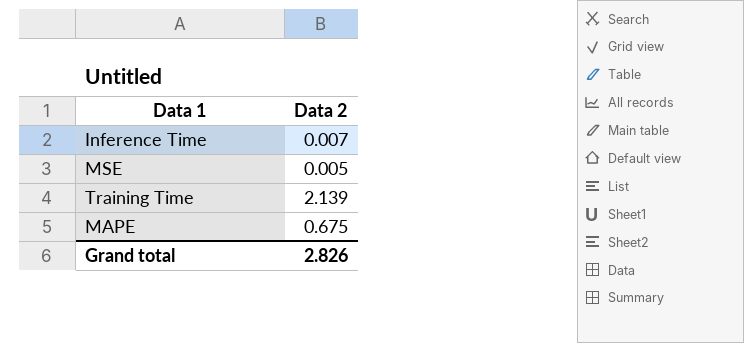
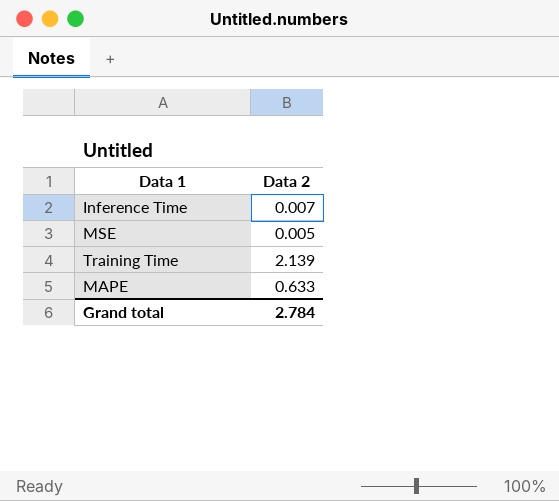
MAPE | Data 2: 0.675 -> 0.633
Grand total | Data 2: 2.826 -> 2.784

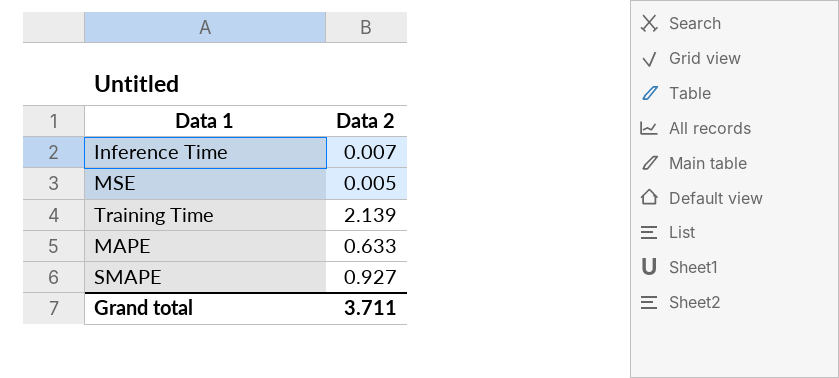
row SMAPE: none -> 0.927
Grand total | Data 2: 2.784 -> 3.711

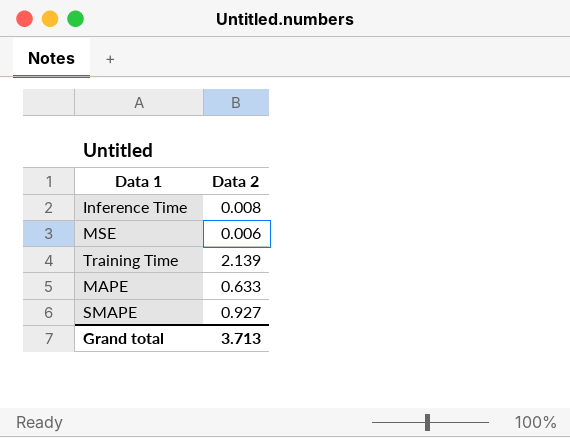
Inference Time | Data 2: 0.007 -> 0.008
MSE | Data 2: 0.005 -> 0.006
Grand total | Data 2: 3.711 -> 3.713

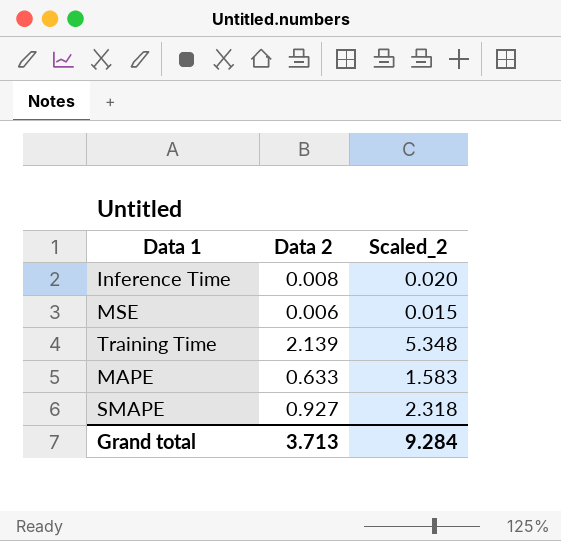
column Scaled_2 | formula: none -> [Data 2] * 2.5

